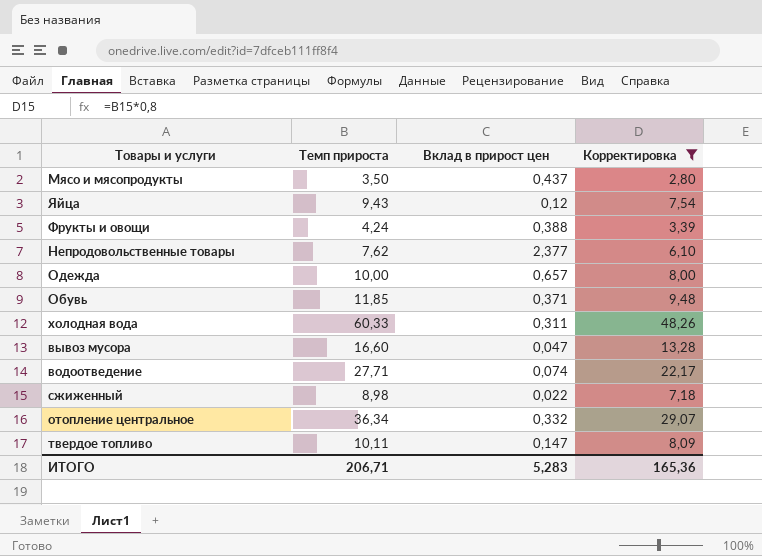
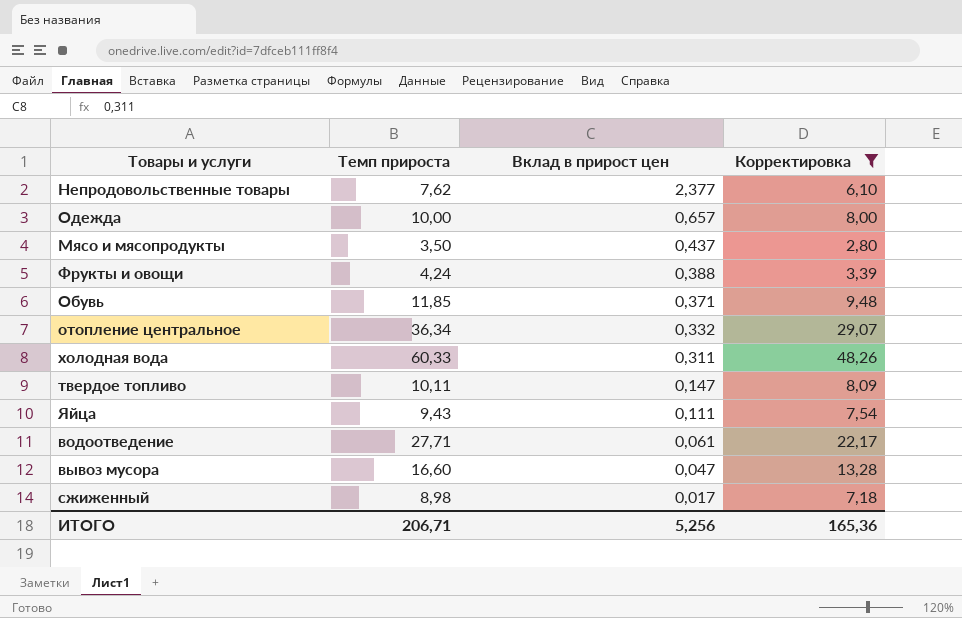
row order: none -> Вклад в прирост цен descending
Яйца | Вклад в прирост цен: 0,12 -> 0,111
водоотведение | Вклад в прирост цен: 0,074 -> 0,061
сжиженный | Вклад в прирост цен: 0,022 -> 0,017
ИТОГО | Вклад в прирост цен: 5,283 -> 5,256

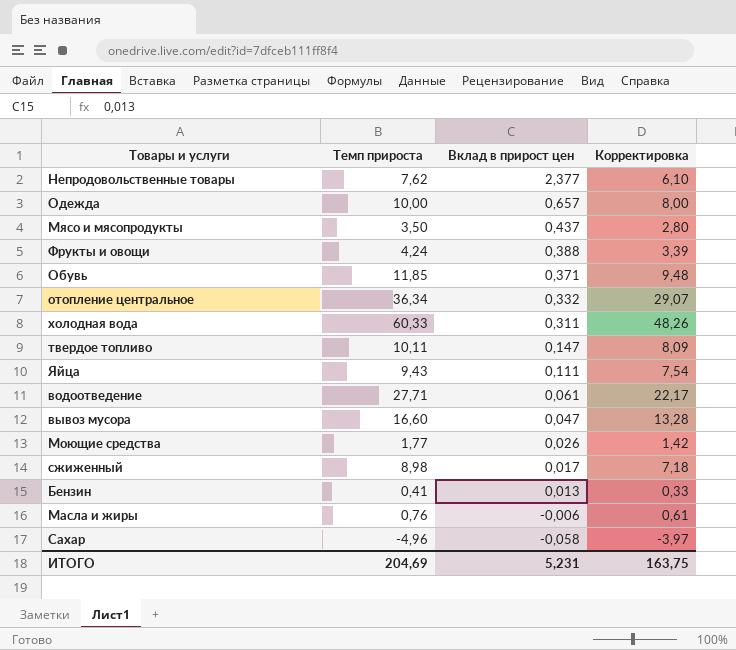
filter: Корректировка >= 2,80 -> none
ИТОГО | Темп прироста: 206,71 -> 204,69
ИТОГО | Вклад в прирост цен: 5,256 -> 5,231
ИТОГО | Корректировка: 165,36 -> 163,75

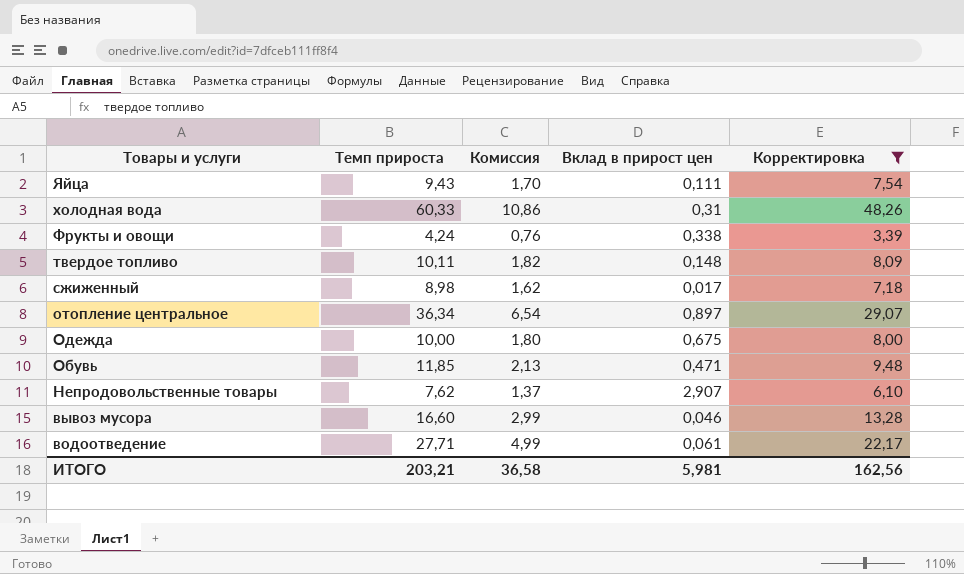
filter: none -> Корректировка >= 3,39
row order: Вклад в прирост цен descending -> Товары и услуги descending
column Комиссия | formula: none -> [Темп прироста] * 0,18
холодная вода | Вклад в прирост цен: 0,311 -> 0,31
Фрукты и овощи | Вклад в прирост цен: 0,388 -> 0,338
твердое топливо | Вклад в прирост цен: 0,147 -> 0,148
отопление центральное | Вклад в прирост цен: 0,332 -> 0,897
Одежда | Вклад в прирост цен: 0,657 -> 0,675
Обувь | Вклад в прирост цен: 0,371 -> 0,471
Непродовольственные товары | Вклад в прирост цен: 2,377 -> 2,907
вывоз мусора | Вклад в прирост цен: 0,047 -> 0,046
ИТОГО | Темп прироста: 204,69 -> 203,21
ИТОГО | Вклад в прирост цен: 5,231 -> 5,981
ИТОГО | Корректировка: 163,75 -> 162,56

